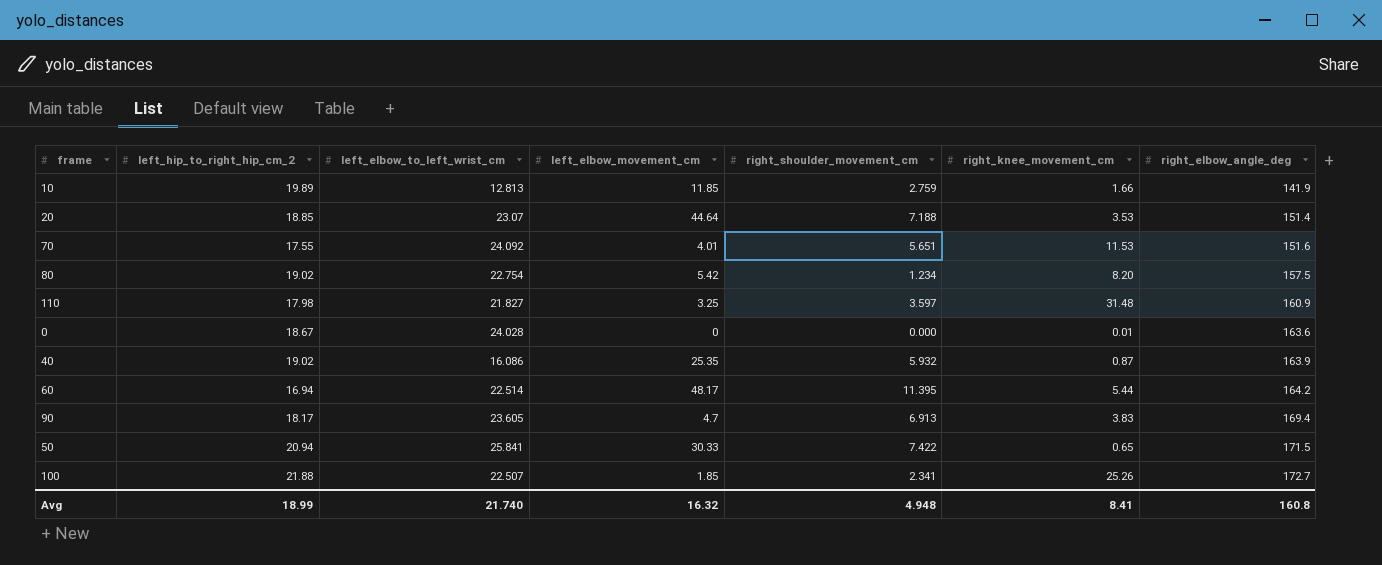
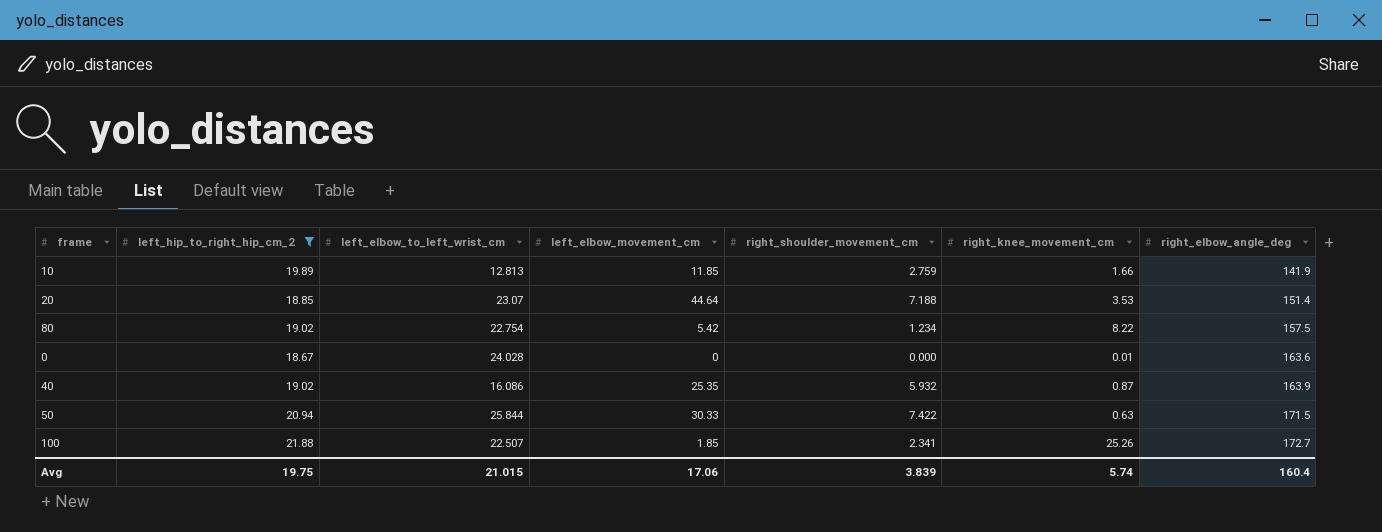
filter: none -> left_hip_to_right_hip_cm_2 >= 18.67
80 | right_knee_movement_cm: 8.20 -> 8.22
50 | left_elbow_to_left_wrist_cm: 25.841 -> 25.844
50 | right_knee_movement_cm: 0.65 -> 0.63
Avg | left_hip_to_right_hip_cm_2: 18.99 -> 19.75
Avg | left_elbow_to_left_wrist_cm: 21.740 -> 21.015
Avg | left_elbow_movement_cm: 16.32 -> 17.06
Avg | right_shoulder_movement_cm: 4.948 -> 3.839
Avg | right_knee_movement_cm: 8.41 -> 5.74
Avg | right_elbow_angle_deg: 160.8 -> 160.4

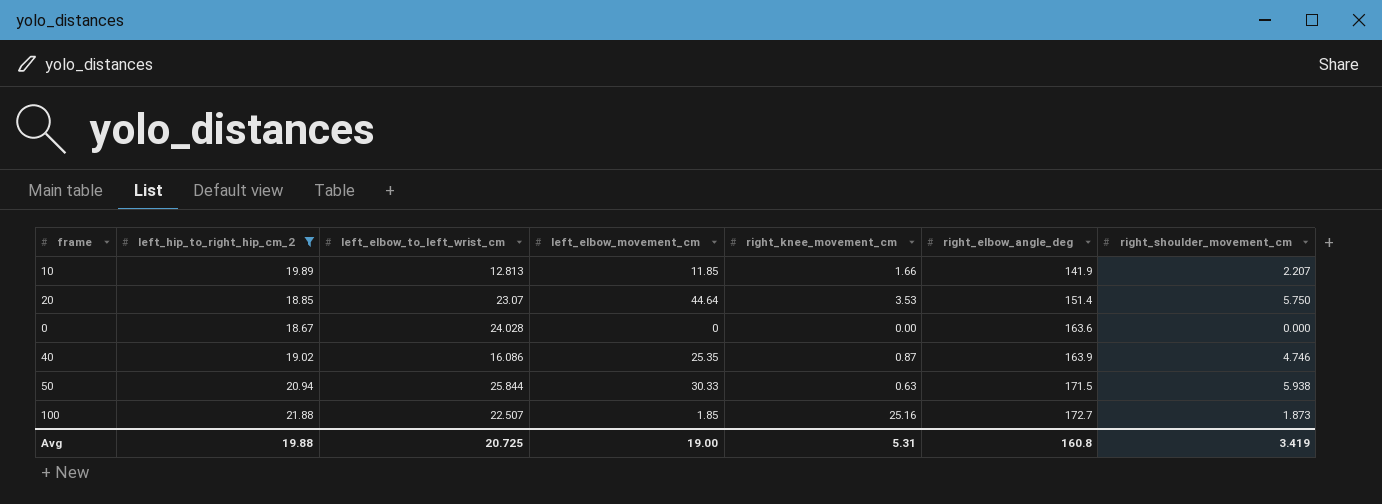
column right_shoulder_movement_cm | position: 5 -> 7
row 80: 19.02 | 22.754 | 5.42 | 1.234 | 8.22 | 157.5 -> none
10 | right_shoulder_movement_cm: 2.759 -> 2.207
20 | right_shoulder_movement_cm: 7.188 -> 5.750
0 | right_knee_movement_cm: 0.01 -> 0.00
40 | right_shoulder_movement_cm: 5.932 -> 4.746
50 | right_shoulder_movement_cm: 7.422 -> 5.938
100 | right_knee_movement_cm: 25.26 -> 25.16
100 | right_shoulder_movement_cm: 2.341 -> 1.873
Avg | left_hip_to_right_hip_cm_2: 19.75 -> 19.88
Avg | left_elbow_to_left_wrist_cm: 21.015 -> 20.725
Avg | left_elbow_movement_cm: 17.06 -> 19.00
Avg | right_knee_movement_cm: 5.74 -> 5.31
Avg | right_elbow_angle_deg: 160.4 -> 160.8
Avg | right_shoulder_movement_cm: 3.839 -> 3.419

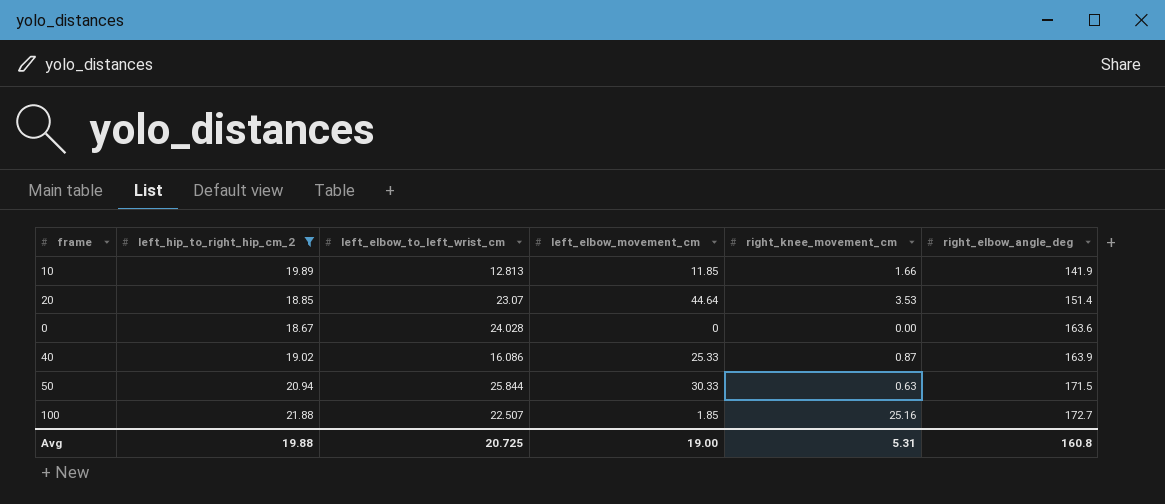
column right_shoulder_movement_cm | position: 7 -> none
40 | left_elbow_movement_cm: 25.35 -> 25.33

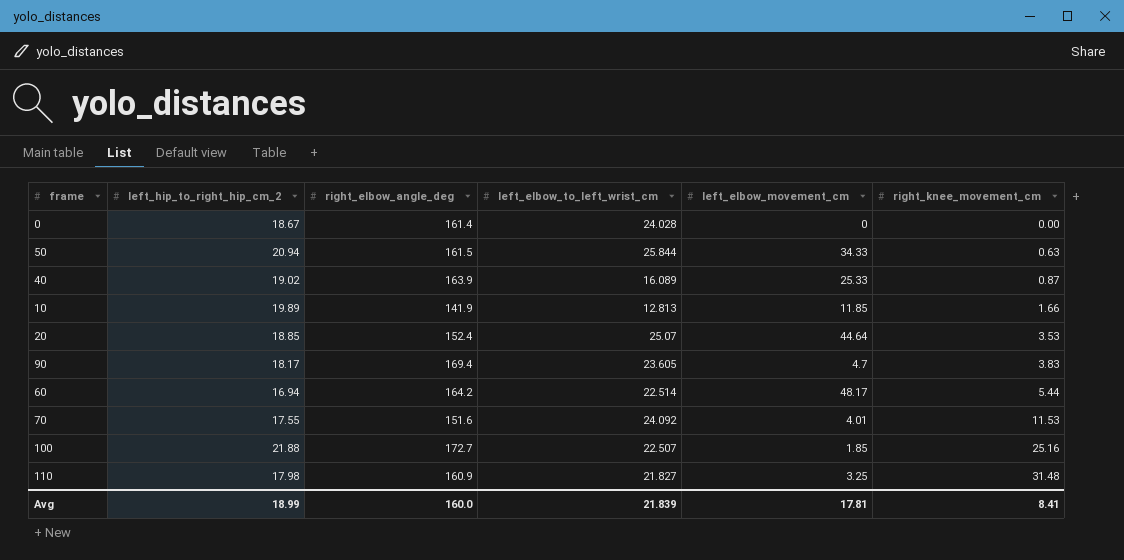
filter: left_hip_to_right_hip_cm_2 >= 18.67 -> none
row order: right_elbow_angle_deg ascending -> right_knee_movement_cm ascending
column right_elbow_angle_deg | position: 6 -> 3
0 | right_elbow_angle_deg: 163.6 -> 161.4
50 | right_elbow_angle_deg: 171.5 -> 161.5
50 | left_elbow_movement_cm: 30.33 -> 34.33
40 | left_elbow_to_left_wrist_cm: 16.086 -> 16.089
20 | right_elbow_angle_deg: 151.4 -> 152.4
20 | left_elbow_to_left_wrist_cm: 23.07 -> 25.07
Avg | left_hip_to_right_hip_cm_2: 19.88 -> 18.99
Avg | right_elbow_angle_deg: 160.8 -> 160.0
Avg | left_elbow_to_left_wrist_cm: 20.725 -> 21.839
Avg | left_elbow_movement_cm: 19.00 -> 17.81
Avg | right_knee_movement_cm: 5.31 -> 8.41

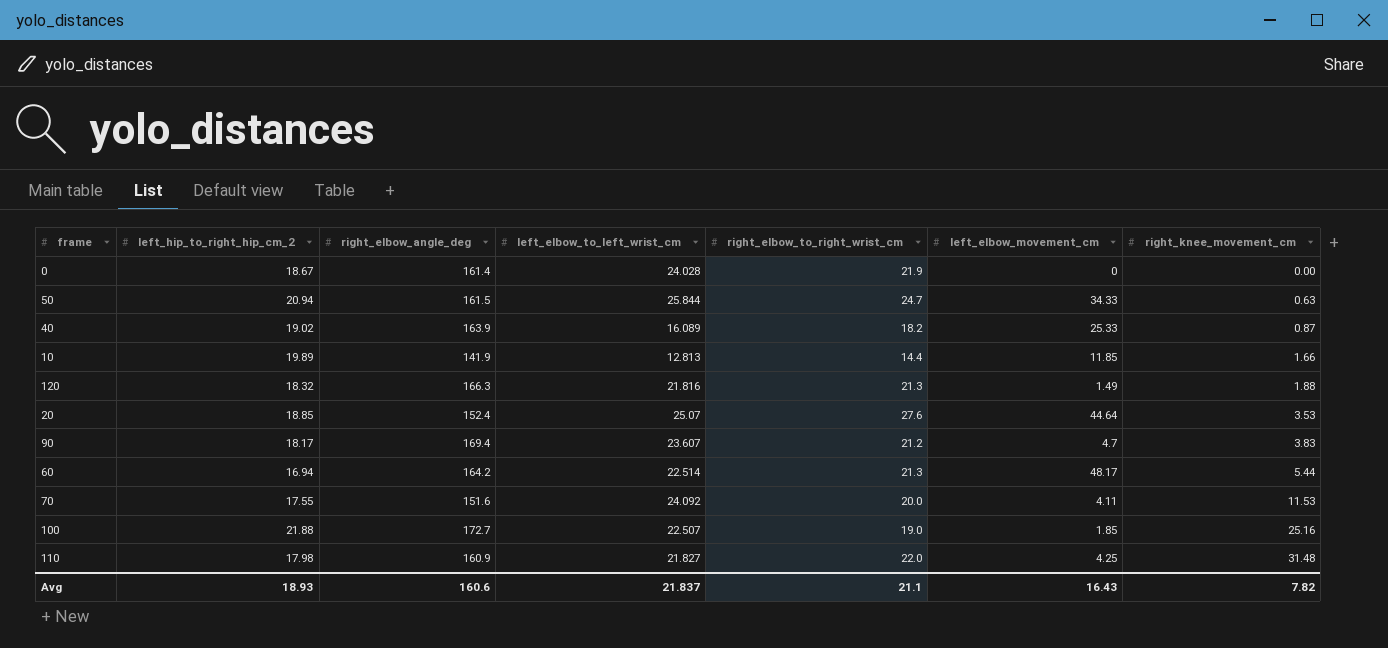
column right_elbow_to_right_wrist_cm | position: none -> 5
row 120: none -> 18.32 | 166.3 | 21.816 | 21.3 | 1.49 | 1.88
90 | left_elbow_to_left_wrist_cm: 23.605 -> 23.607
70 | left_elbow_movement_cm: 4.01 -> 4.11
110 | left_elbow_movement_cm: 3.25 -> 4.25
Avg | left_hip_to_right_hip_cm_2: 18.99 -> 18.93
Avg | right_elbow_angle_deg: 160.0 -> 160.6
Avg | left_elbow_to_left_wrist_cm: 21.839 -> 21.837
Avg | left_elbow_movement_cm: 17.81 -> 16.43
Avg | right_knee_movement_cm: 8.41 -> 7.82

